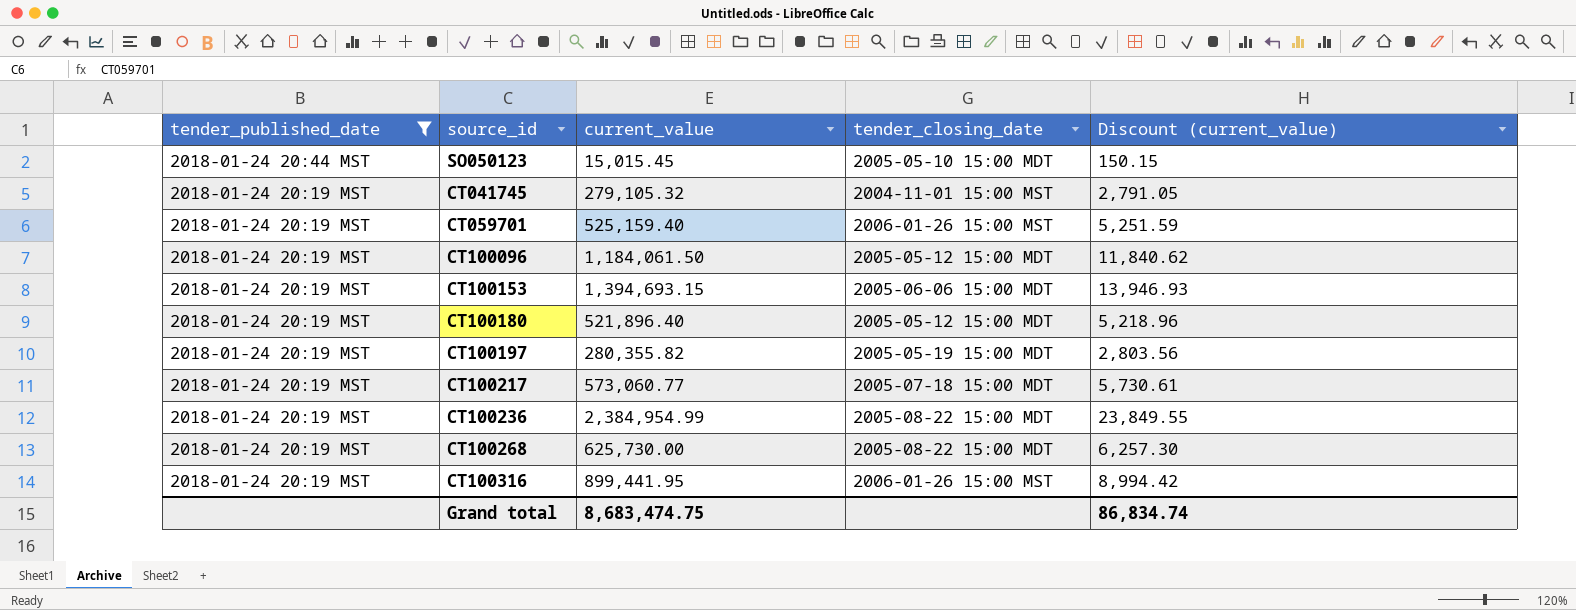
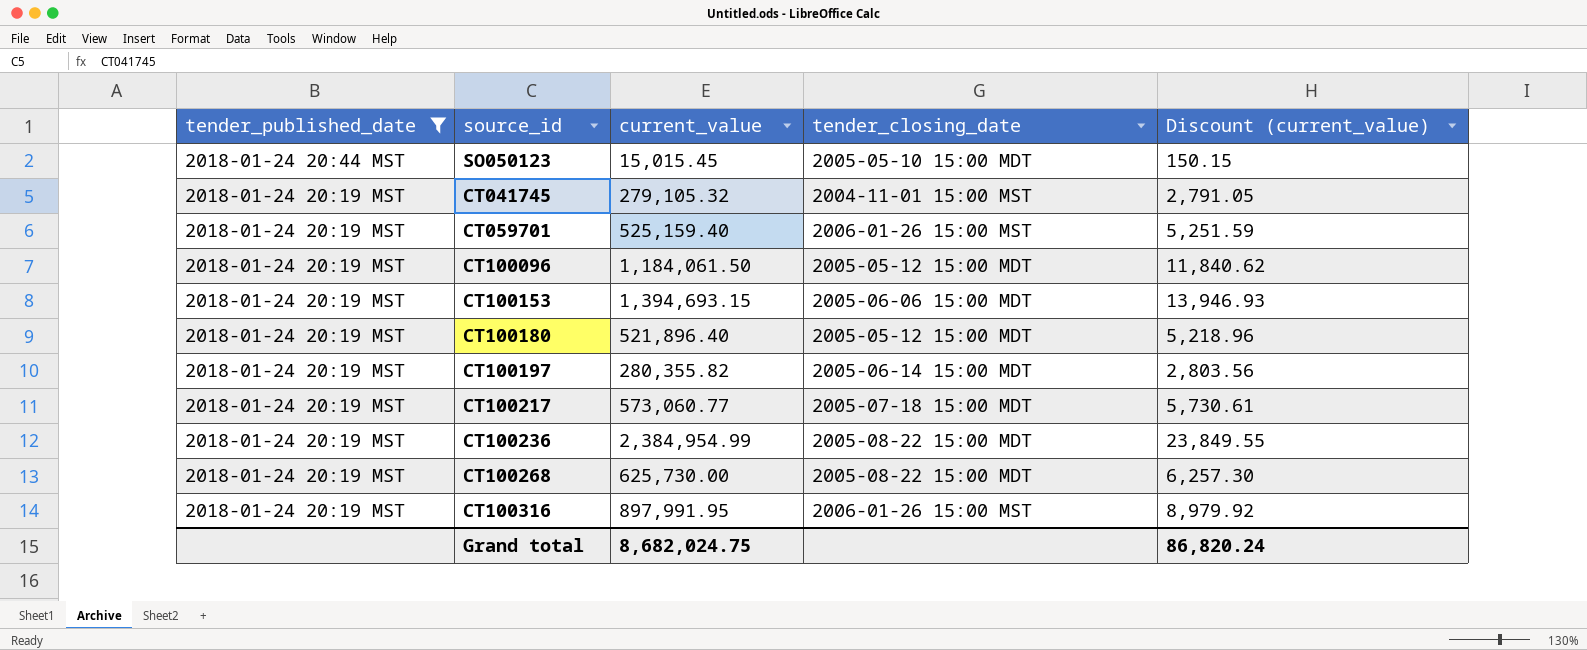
CT100197 | tender_closing_date: 2005-05-19 15:00 MDT -> 2005-06-14 15:00 MDT
CT100316 | current_value: 899,441.95 -> 897,991.95
CT100316 | Discount (current_value): 8,994.42 -> 8,979.92
Grand total | current_value: 8,683,474.75 -> 8,682,024.75
Grand total | Discount (current_value): 86,834.74 -> 86,820.24

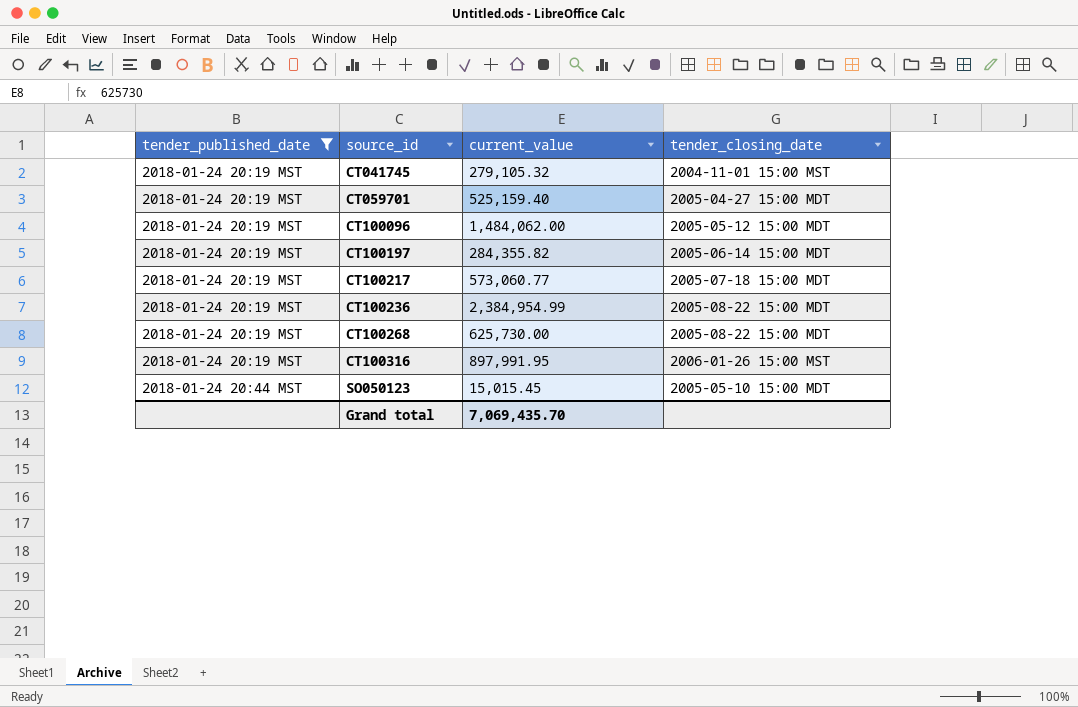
row order: tender_published_date descending -> tender_published_date ascending
column Discount (current_value) | formula: [current_value] * 0.01 -> none
row CT100153: 2018-01-24 20:19 MST | 1,394,693.15 | 2005-06-06 15:00 MDT | 13,946.93 -> none
row CT100180: 2018-01-24 20:19 MST | 521,896.40 | 2005-05-12 15:00 MDT | 5,218.96 -> none
CT059701 | tender_closing_date: 2006-01-26 15:00 MST -> 2005-04-27 15:00 MDT
CT100096 | current_value: 1,184,061.50 -> 1,484,062.00
CT100197 | current_value: 280,355.82 -> 284,355.82
Grand total | current_value: 8,682,024.75 -> 7,069,435.70

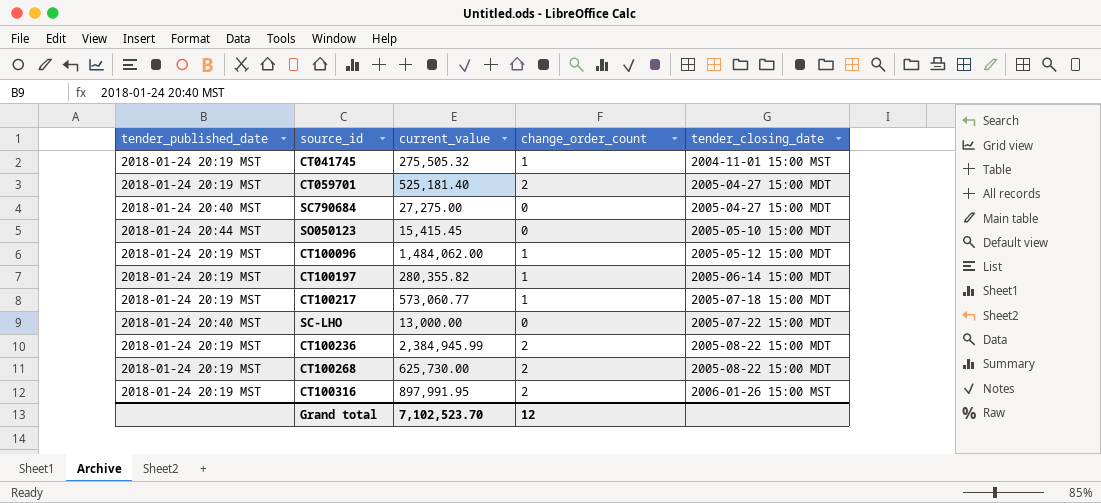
filter: tender_published_date != 2018-01-24 20:40 MST -> none
row order: tender_published_date ascending -> tender_closing_date ascending
column change_order_count | position: none -> 4
CT041745 | current_value: 279,105.32 -> 275,505.32
CT059701 | current_value: 525,159.40 -> 525,181.40
SO050123 | current_value: 15,015.45 -> 15,415.45
CT100197 | current_value: 284,355.82 -> 280,355.82
CT100236 | current_value: 2,384,954.99 -> 2,384,945.99
Grand total | current_value: 7,069,435.70 -> 7,102,523.70

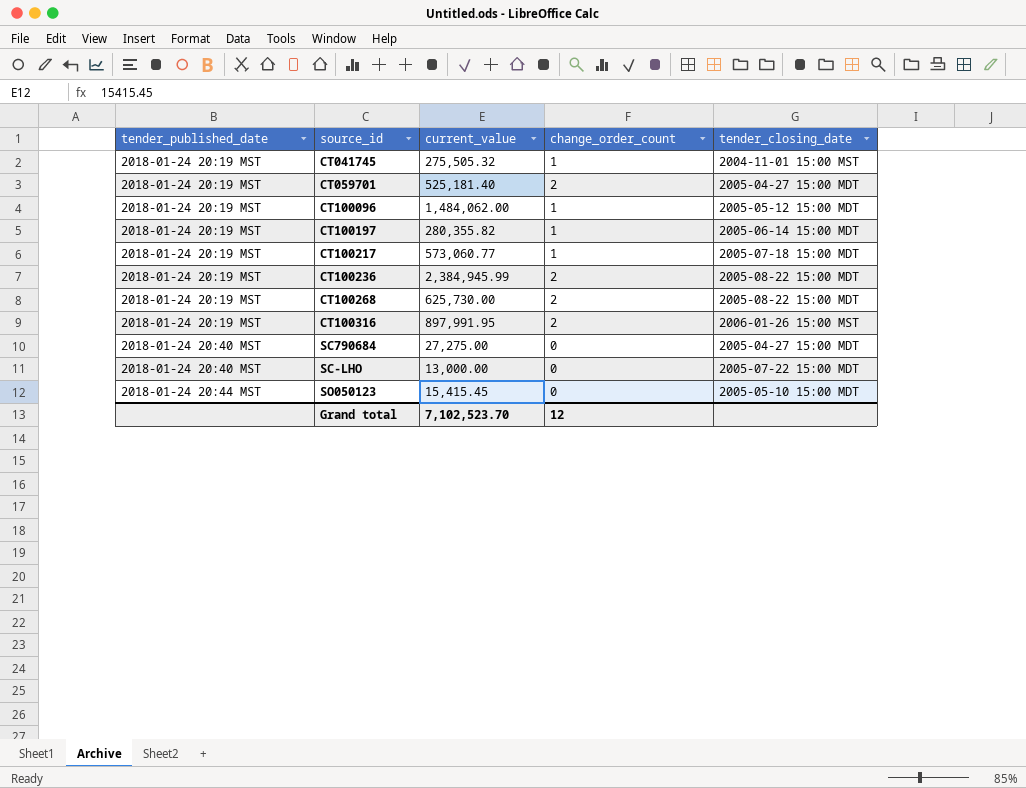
row order: tender_closing_date ascending -> tender_published_date ascending

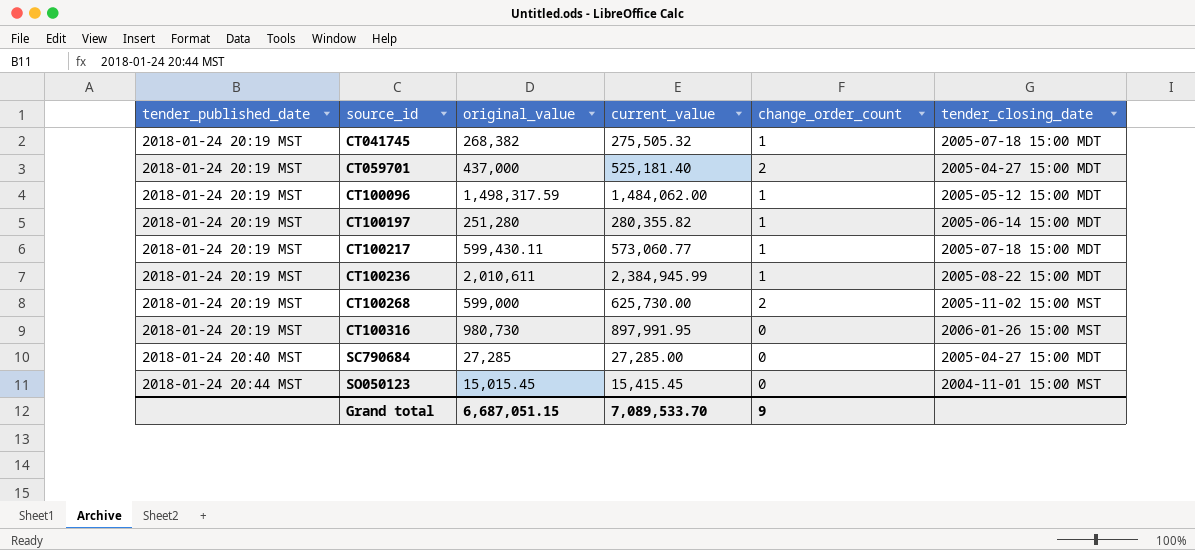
column original_value | position: none -> 3
row SC-LHO: 2018-01-24 20:40 MST | 13,000.00 | 0 | 2005-07-22 15:00 MDT -> none
CT041745 | tender_closing_date: 2004-11-01 15:00 MST -> 2005-07-18 15:00 MDT
CT100236 | change_order_count: 2 -> 1
CT100268 | tender_closing_date: 2005-08-22 15:00 MDT -> 2005-11-02 15:00 MST
CT100316 | change_order_count: 2 -> 0
SC790684 | current_value: 27,275.00 -> 27,285.00
SO050123 | tender_closing_date: 2005-05-10 15:00 MDT -> 2004-11-01 15:00 MST
Grand total | current_value: 7,102,523.70 -> 7,089,533.70
Grand total | change_order_count: 12 -> 9

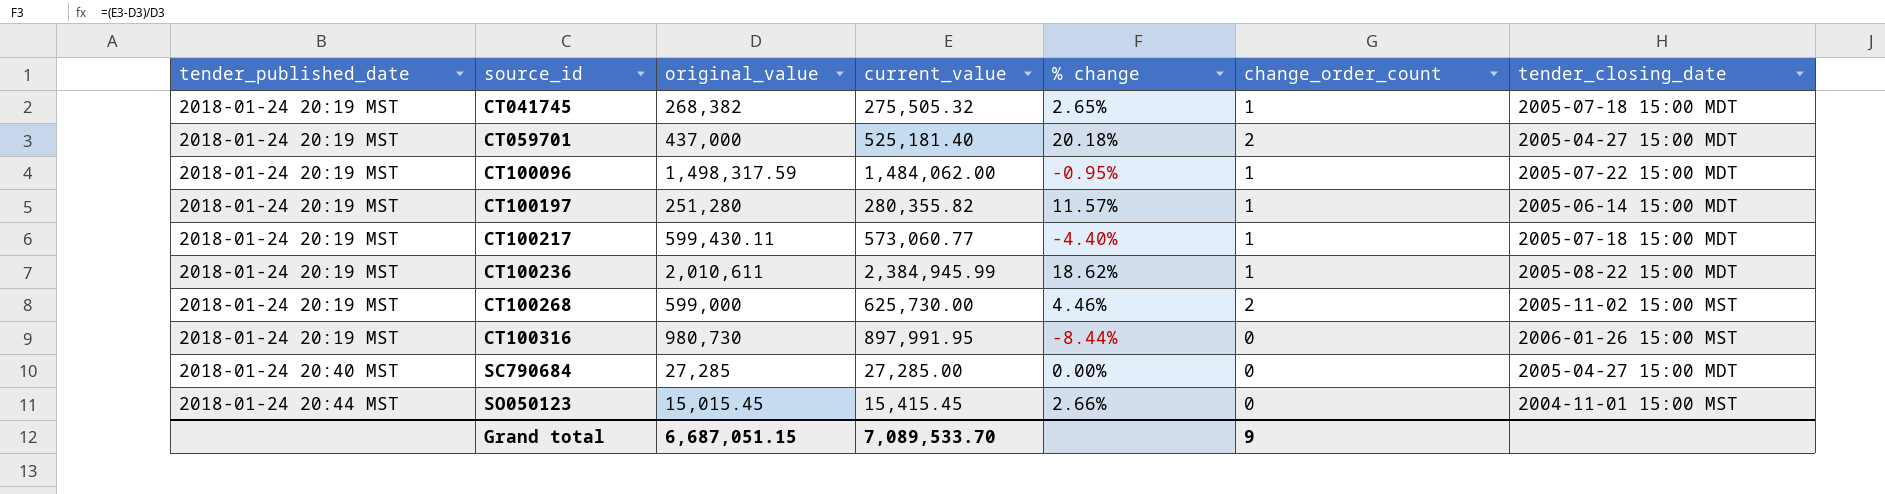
column % change | formula: none -> ([current_value] - [original_value]) / [original_value]
CT100096 | tender_closing_date: 2005-05-12 15:00 MDT -> 2005-07-22 15:00 MDT

